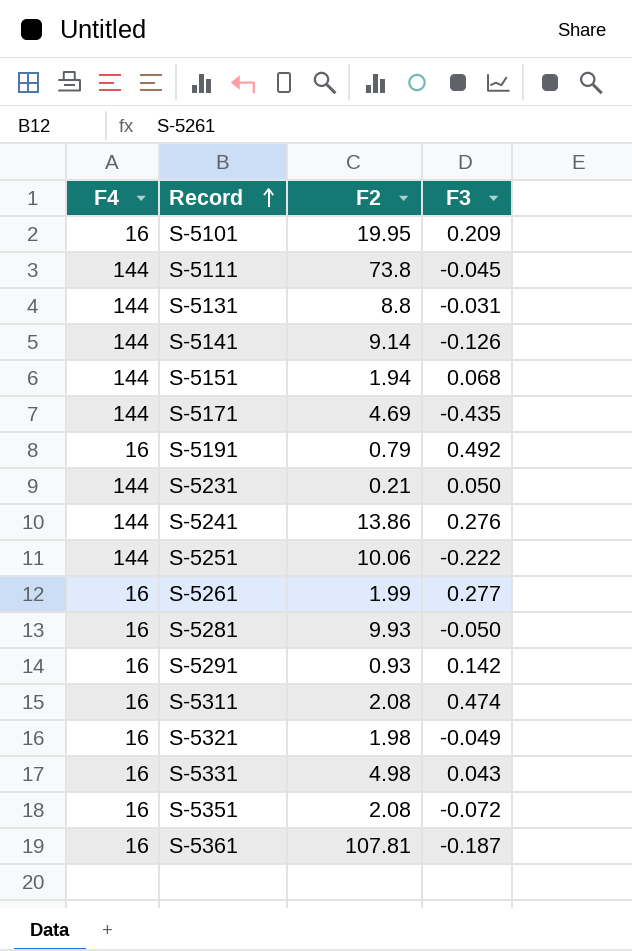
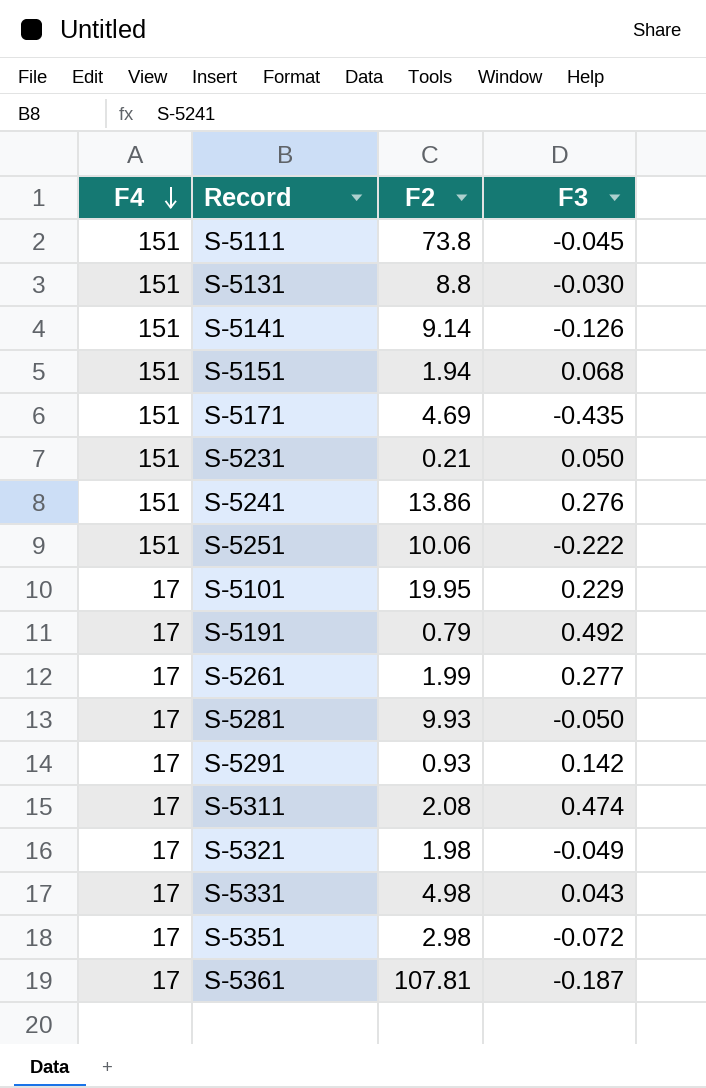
row order: Record ascending -> F4 descending
S-5111 | F4: 144 -> 151
S-5131 | F4: 144 -> 151
S-5131 | F3: -0.031 -> -0.030
S-5141 | F4: 144 -> 151
S-5151 | F4: 144 -> 151
S-5171 | F4: 144 -> 151
S-5231 | F4: 144 -> 151
S-5241 | F4: 144 -> 151
S-5251 | F4: 144 -> 151
S-5101 | F4: 16 -> 17
S-5101 | F3: 0.209 -> 0.229
S-5191 | F4: 16 -> 17
S-5261 | F4: 16 -> 17
S-5281 | F4: 16 -> 17
S-5291 | F4: 16 -> 17
S-5311 | F4: 16 -> 17
S-5321 | F4: 16 -> 17
S-5331 | F4: 16 -> 17
S-5351 | F4: 16 -> 17
S-5351 | F2: 2.08 -> 2.98
S-5361 | F4: 16 -> 17

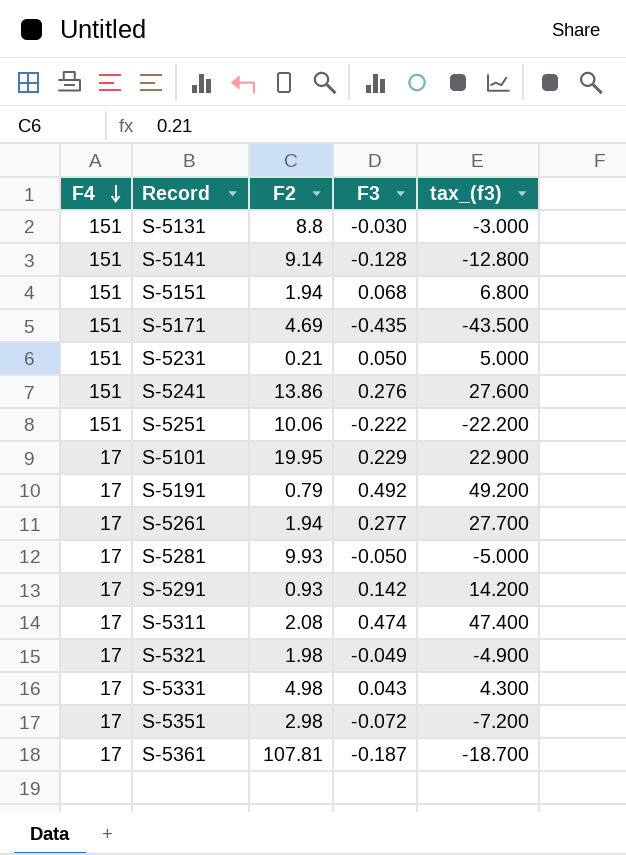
column tax_(f3) | formula: none -> [F3] * 100
row S-5111: 151 | 73.8 | -0.045 -> none
S-5141 | F3: -0.126 -> -0.128
S-5261 | F2: 1.99 -> 1.94

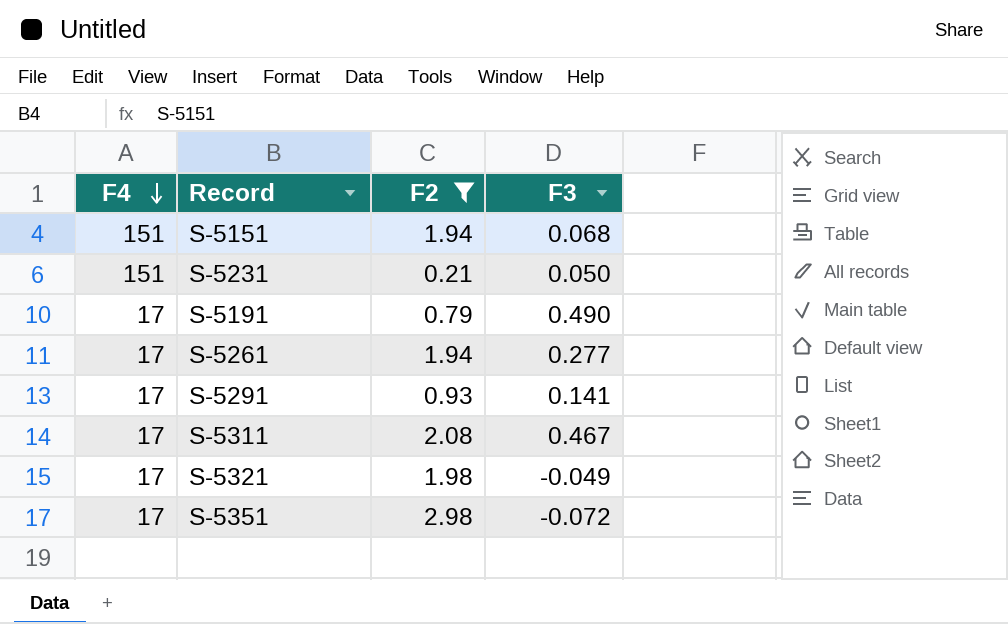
filter: none -> F2 <= 2.98
column tax_(f3) | formula: [F3] * 100 -> none
S-5191 | F3: 0.492 -> 0.490
S-5291 | F3: 0.142 -> 0.141
S-5311 | F3: 0.474 -> 0.467

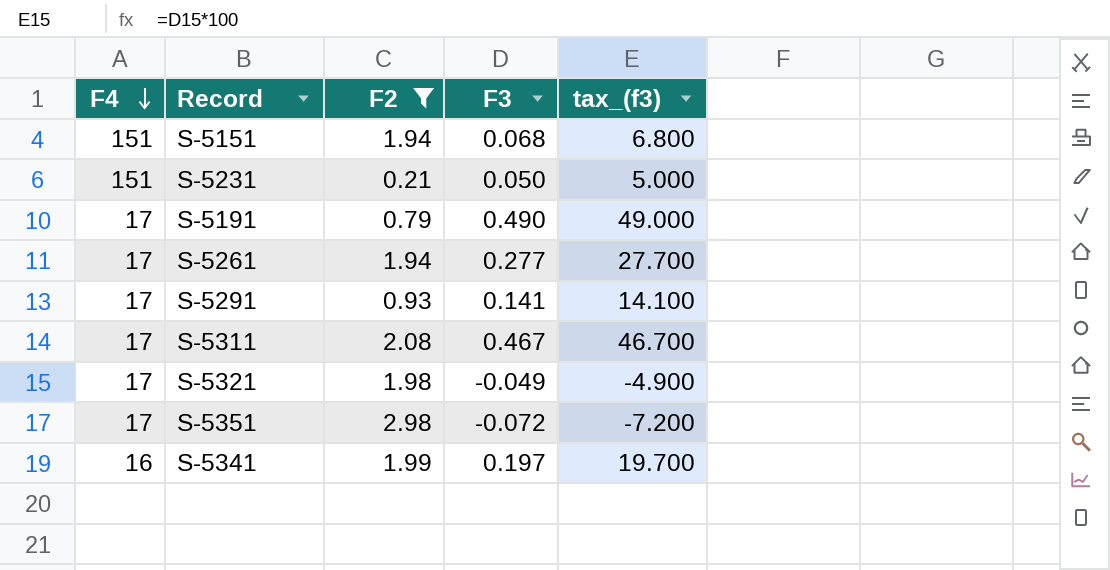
column tax_(f3) | formula: none -> [F3] * 100
row S-5341: none -> 16 | 1.99 | 0.197 | 19.700

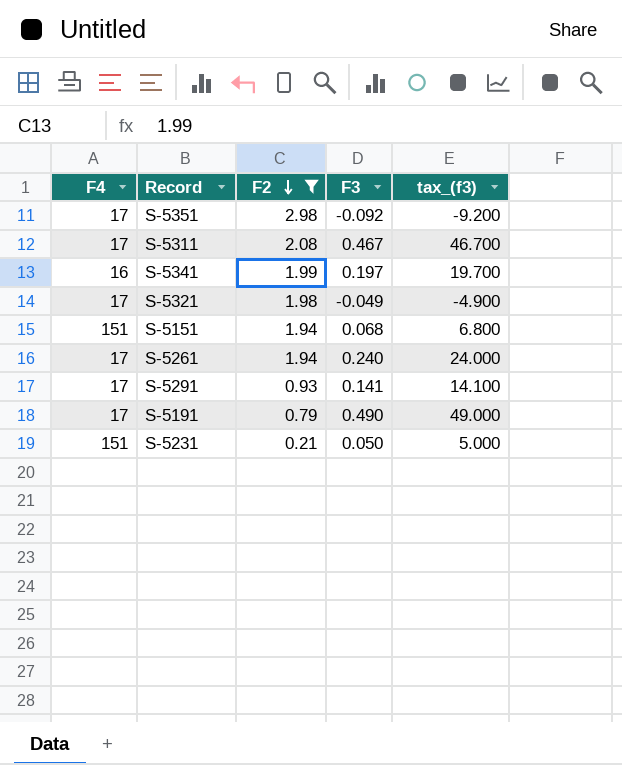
row order: F4 descending -> F2 descending
S-5351 | F3: -0.072 -> -0.092
S-5351 | tax_(f3): -7.200 -> -9.200
S-5261 | F3: 0.277 -> 0.240
S-5261 | tax_(f3): 27.700 -> 24.000

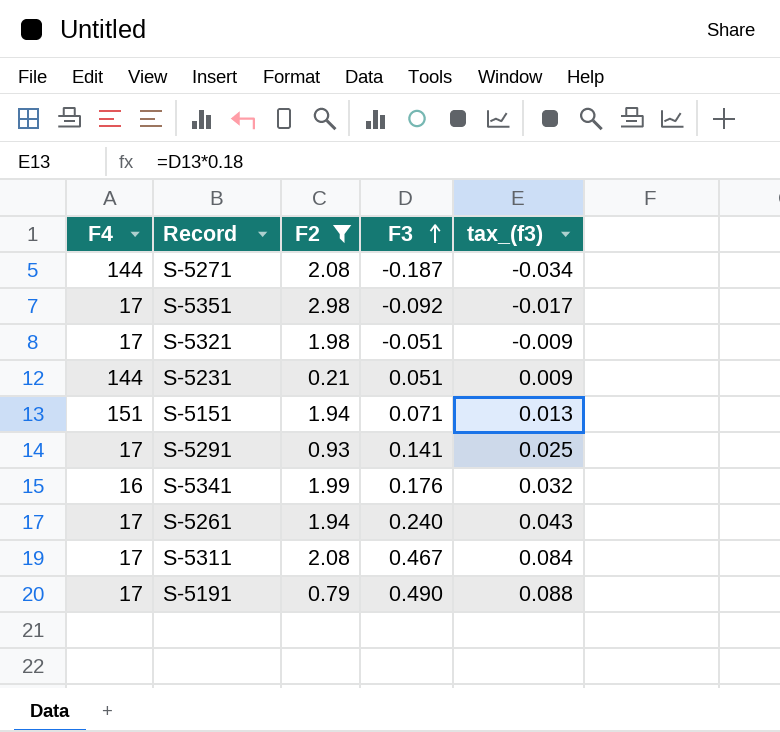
row order: F2 descending -> F3 ascending
column tax_(f3) | formula: [F3] * 100 -> [F3] * 0.18
row S-5271: none -> 144 | 2.08 | -0.187 | -0.034
S-5321 | F3: -0.049 -> -0.051
S-5231 | F4: 151 -> 144
S-5231 | F3: 0.050 -> 0.051
S-5151 | F3: 0.068 -> 0.071
S-5341 | F3: 0.197 -> 0.176

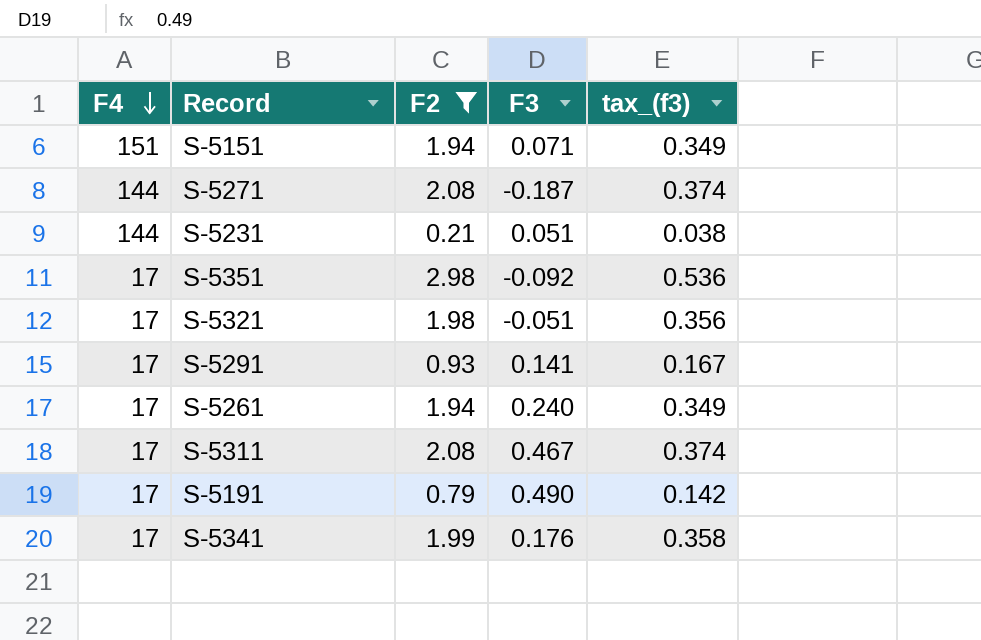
row order: F3 ascending -> F4 descending
column tax_(f3) | formula: [F3] * 0.18 -> [F2] * 0.18
S-5341 | F4: 16 -> 17

